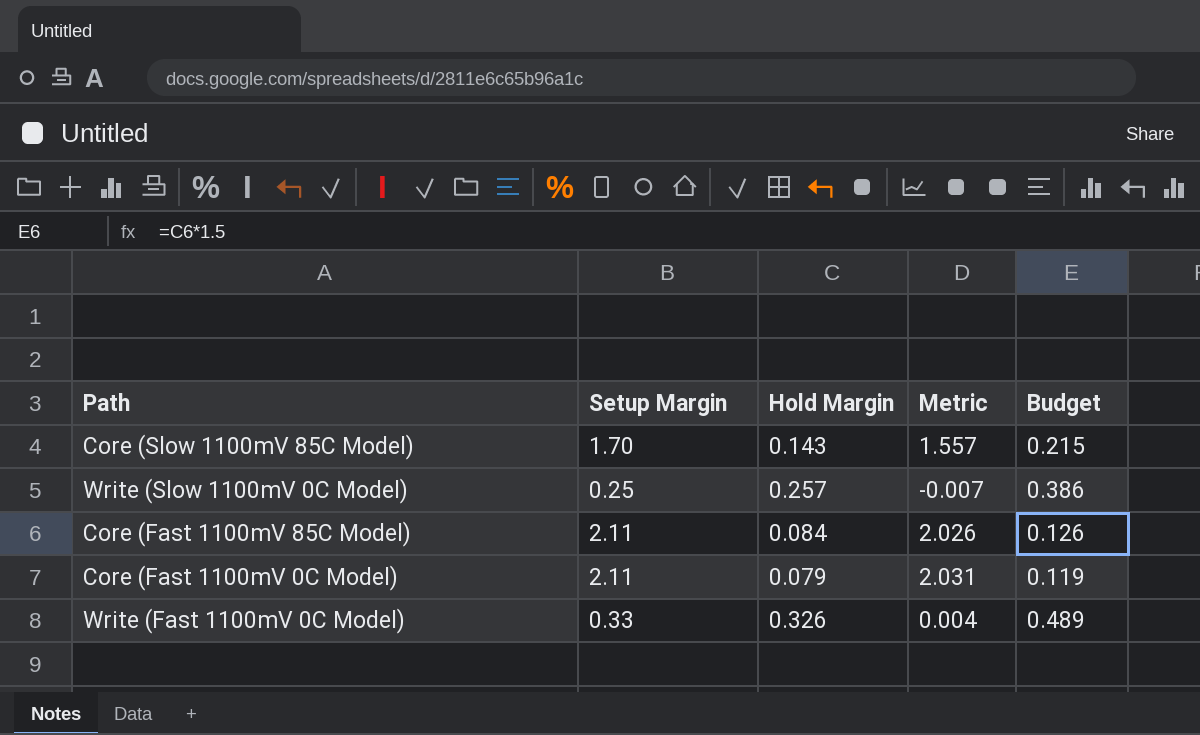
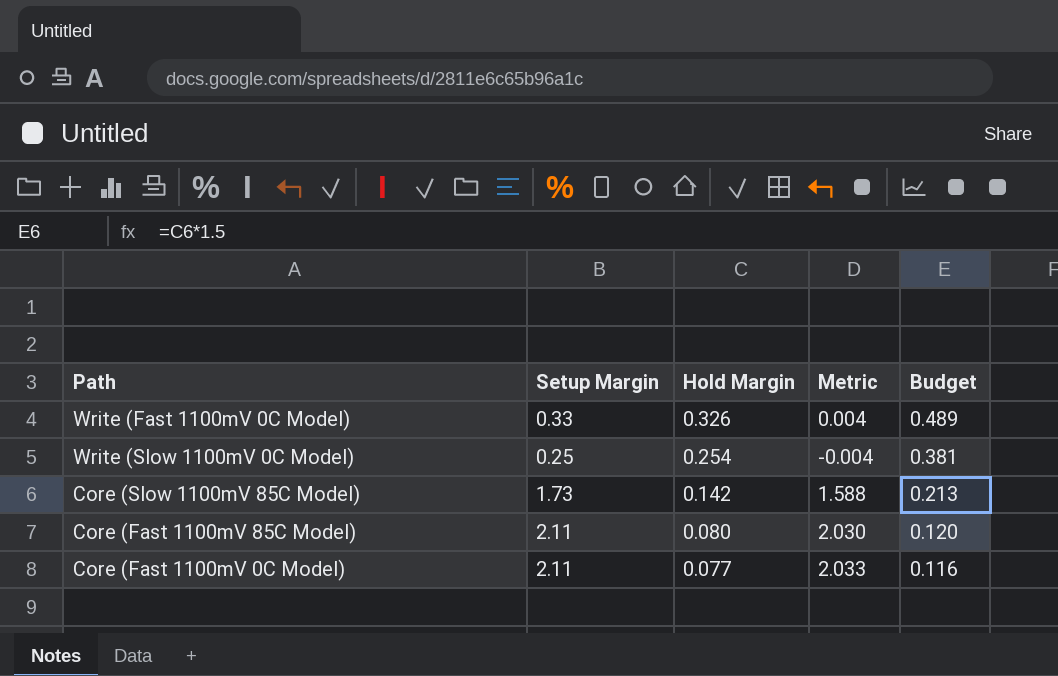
row order: none -> Hold Margin descending
Write (Slow 1100mV 0C Model) | Hold Margin: 0.257 -> 0.254
Write (Slow 1100mV 0C Model) | Metric: -0.007 -> -0.004
Write (Slow 1100mV 0C Model) | Budget: 0.386 -> 0.381
Core (Slow 1100mV 85C Model) | Setup Margin: 1.70 -> 1.73
Core (Slow 1100mV 85C Model) | Hold Margin: 0.143 -> 0.142
Core (Slow 1100mV 85C Model) | Metric: 1.557 -> 1.588
Core (Slow 1100mV 85C Model) | Budget: 0.215 -> 0.213
Core (Fast 1100mV 85C Model) | Hold Margin: 0.084 -> 0.080
Core (Fast 1100mV 85C Model) | Metric: 2.026 -> 2.030
Core (Fast 1100mV 85C Model) | Budget: 0.126 -> 0.120
Core (Fast 1100mV 0C Model) | Hold Margin: 0.079 -> 0.077
Core (Fast 1100mV 0C Model) | Metric: 2.031 -> 2.033
Core (Fast 1100mV 0C Model) | Budget: 0.119 -> 0.116

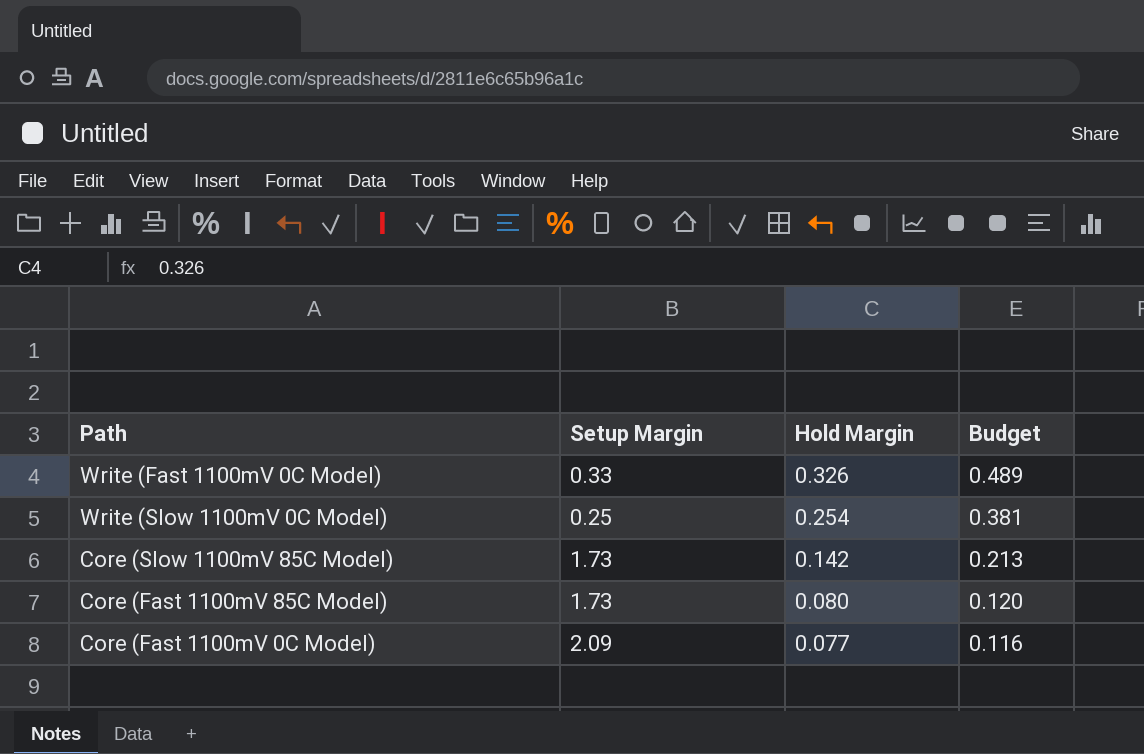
column Metric | formula: [Setup Margin] - [Hold Margin] -> none
Core (Fast 1100mV 85C Model) | Setup Margin: 2.11 -> 1.73
Core (Fast 1100mV 0C Model) | Setup Margin: 2.11 -> 2.09

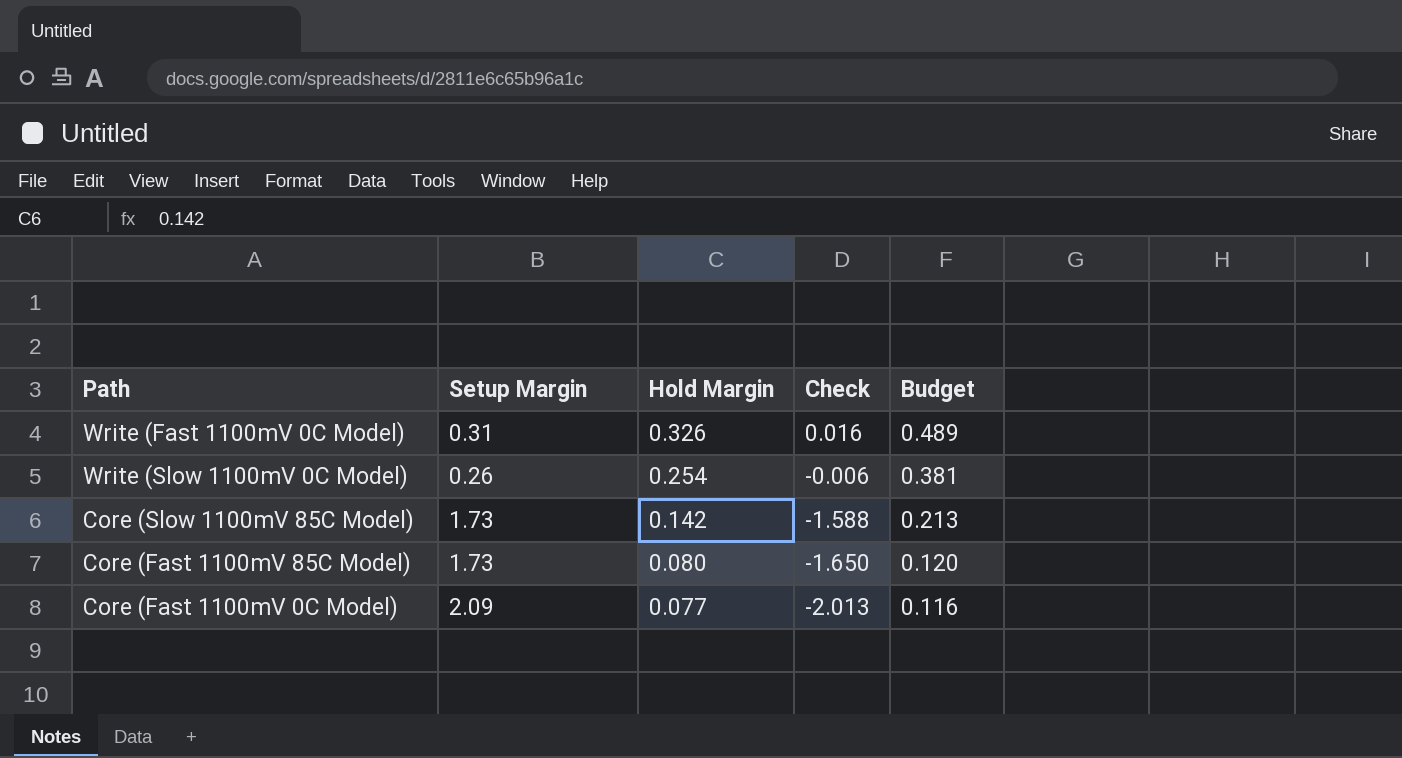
column Check | formula: none -> [Hold Margin] - [Setup Margin]
Write (Fast 1100mV 0C Model) | Setup Margin: 0.33 -> 0.31
Write (Slow 1100mV 0C Model) | Setup Margin: 0.25 -> 0.26

